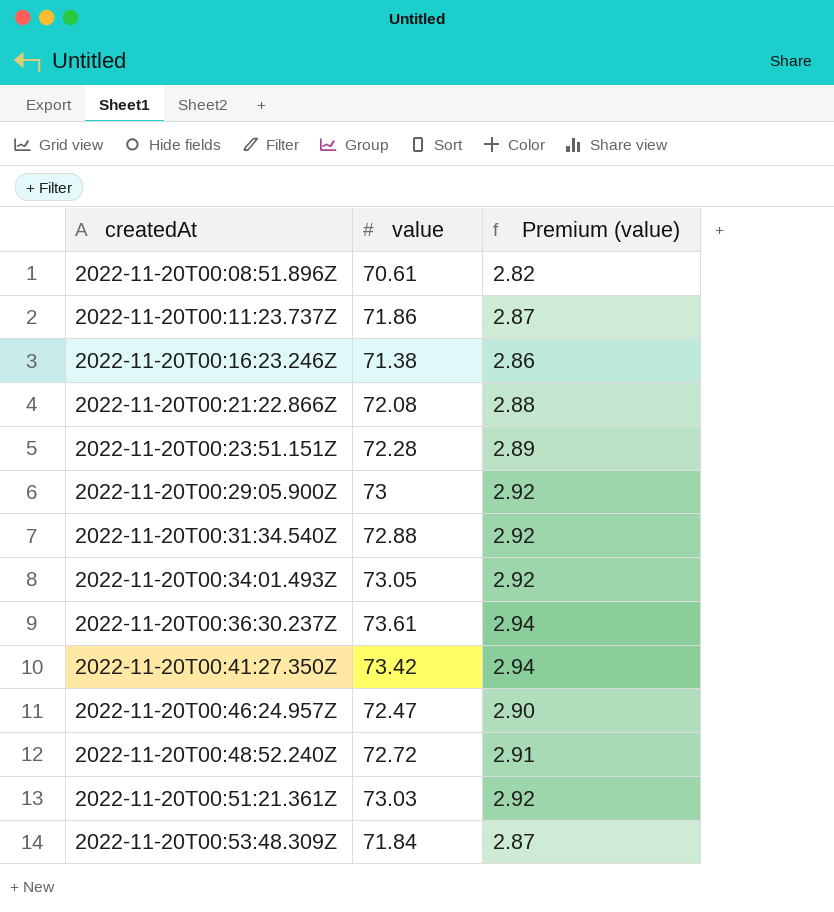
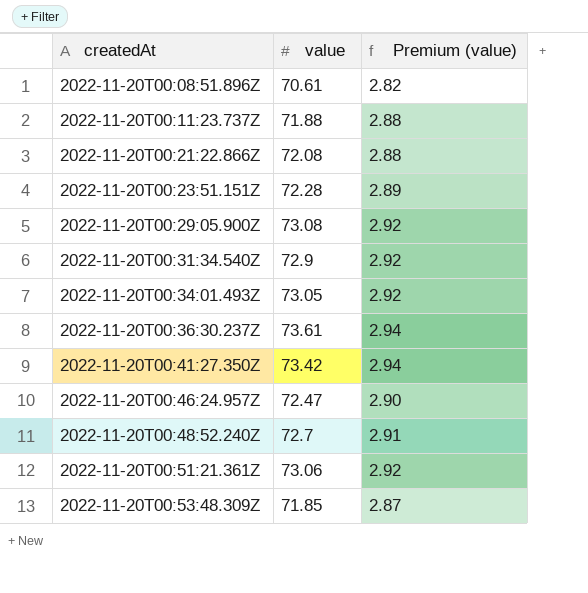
row 2022-11-20T00:16:23.246Z: 71.38 | 2.86 -> none
2022-11-20T00:11:23.737Z | value: 71.86 -> 71.88
2022-11-20T00:11:23.737Z | Premium (value): 2.87 -> 2.88
2022-11-20T00:29:05.900Z | value: 73 -> 73.08
2022-11-20T00:31:34.540Z | value: 72.88 -> 72.9
2022-11-20T00:48:52.240Z | value: 72.72 -> 72.7
2022-11-20T00:51:21.361Z | value: 73.03 -> 73.06
2022-11-20T00:53:48.309Z | value: 71.84 -> 71.85

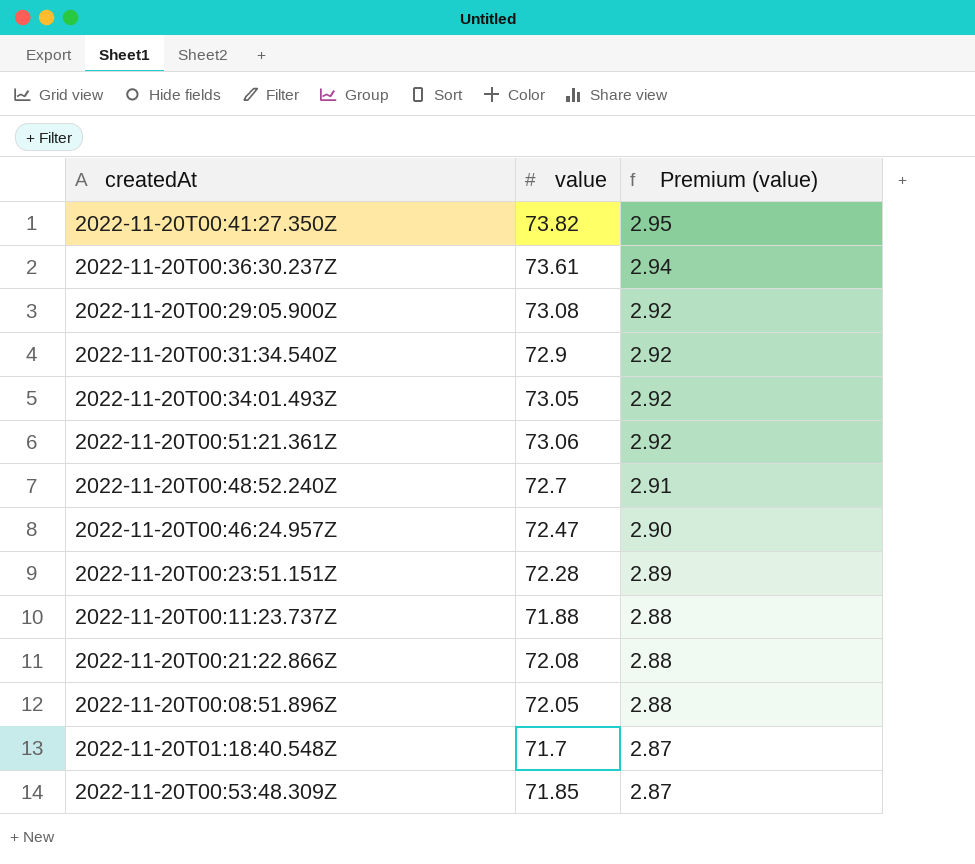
row order: createdAt ascending -> Premium (value) descending
2022-11-20T00:41:27.350Z | value: 73.42 -> 73.82
2022-11-20T00:41:27.350Z | Premium (value): 2.94 -> 2.95
2022-11-20T00:08:51.896Z | value: 70.61 -> 72.05
2022-11-20T00:08:51.896Z | Premium (value): 2.82 -> 2.88
row 2022-11-20T01:18:40.548Z: none -> 71.7 | 2.87

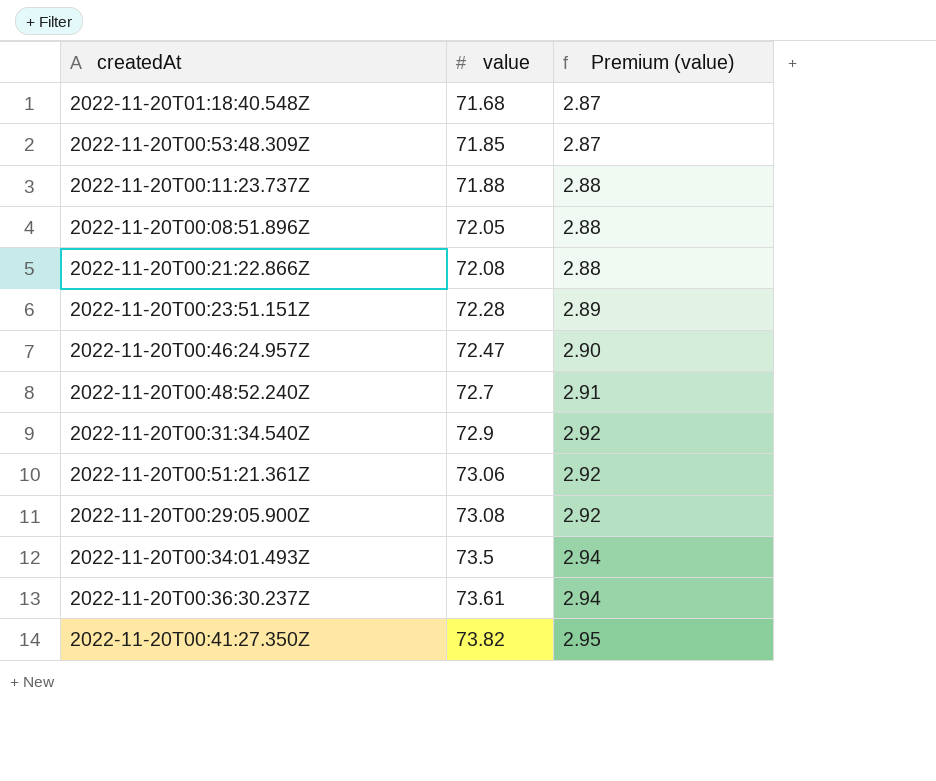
row order: Premium (value) descending -> value ascending
2022-11-20T01:18:40.548Z | value: 71.7 -> 71.68
2022-11-20T00:34:01.493Z | value: 73.05 -> 73.5
2022-11-20T00:34:01.493Z | Premium (value): 2.92 -> 2.94

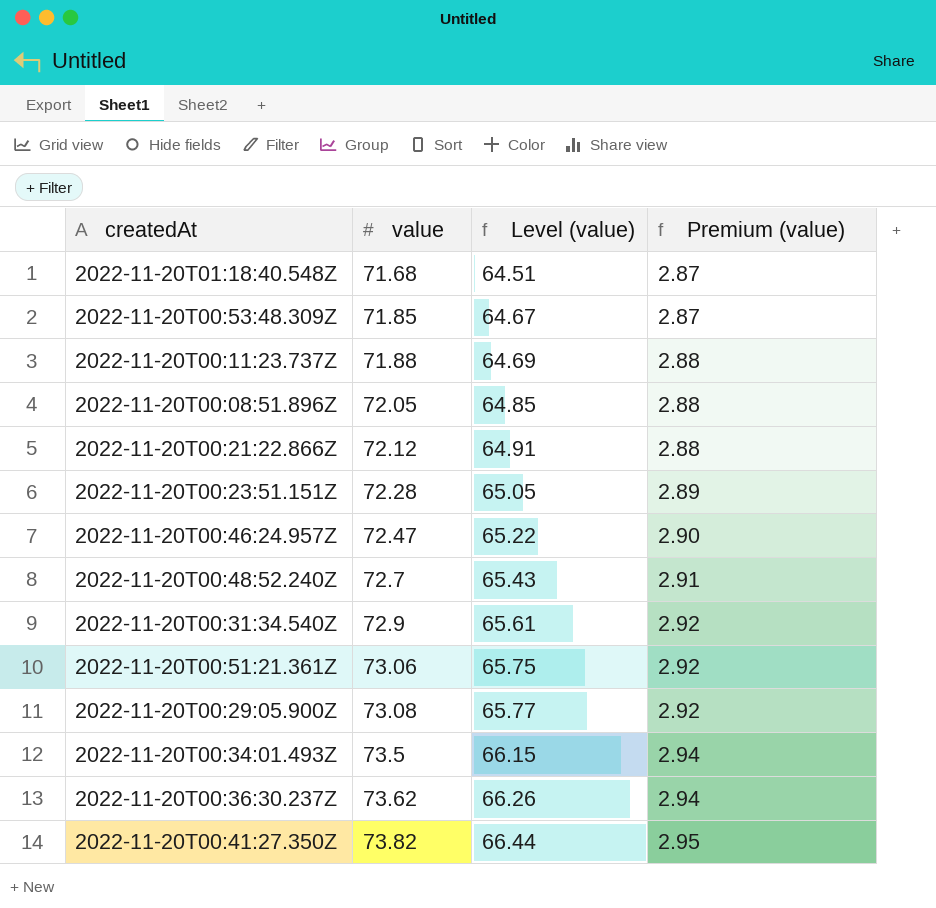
column Level (value) | formula: none -> [value] * 0.9
2022-11-20T00:21:22.866Z | value: 72.08 -> 72.12
2022-11-20T00:36:30.237Z | value: 73.61 -> 73.62

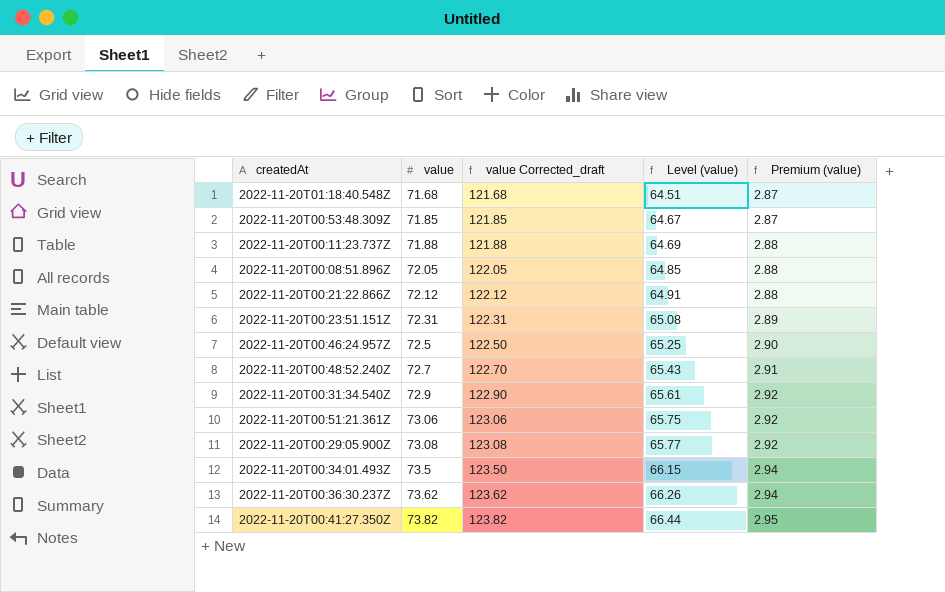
column value Corrected_draft | formula: none -> [value] + 50
2022-11-20T00:23:51.151Z | value: 72.28 -> 72.31
2022-11-20T00:23:51.151Z | Level (value): 65.05 -> 65.08
2022-11-20T00:46:24.957Z | value: 72.47 -> 72.5
2022-11-20T00:46:24.957Z | Level (value): 65.22 -> 65.25

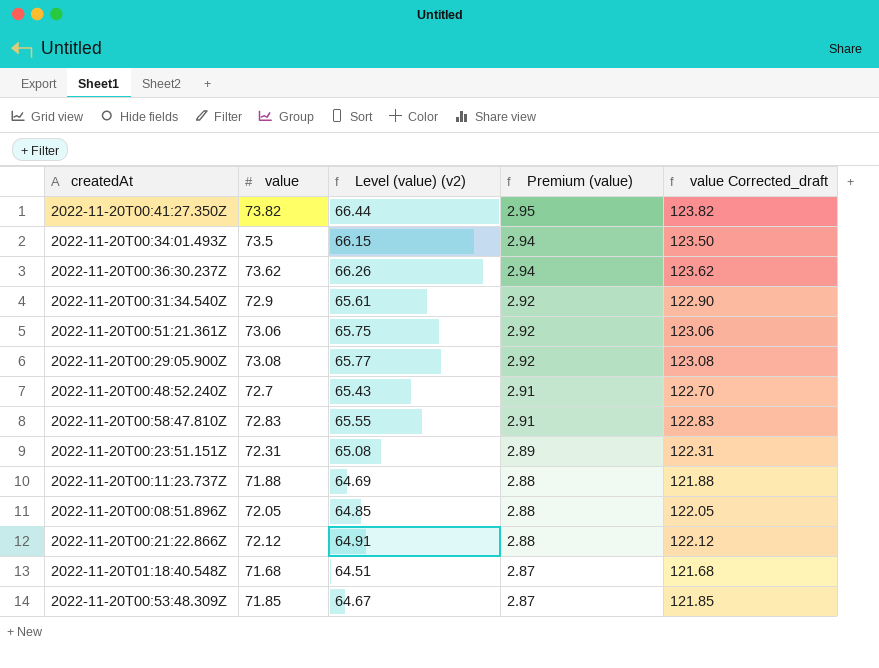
row order: value ascending -> Premium (value) descending
column name: Level (value) -> Level (value) (v2)
column value Corrected_draft | position: 3 -> 5
row 2022-11-20T00:46:24.957Z: 72.5 | 122.50 | 65.25 | 2.90 -> none
row 2022-11-20T00:58:47.810Z: none -> 72.83 | 65.55 | 2.91 | 122.83

